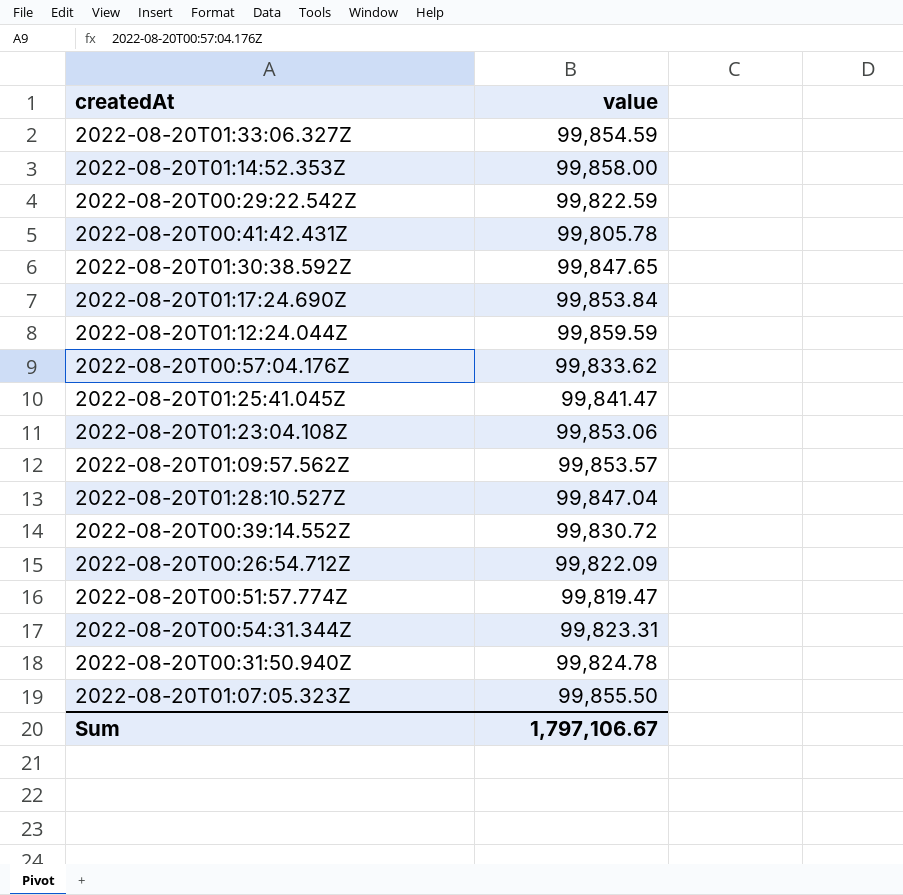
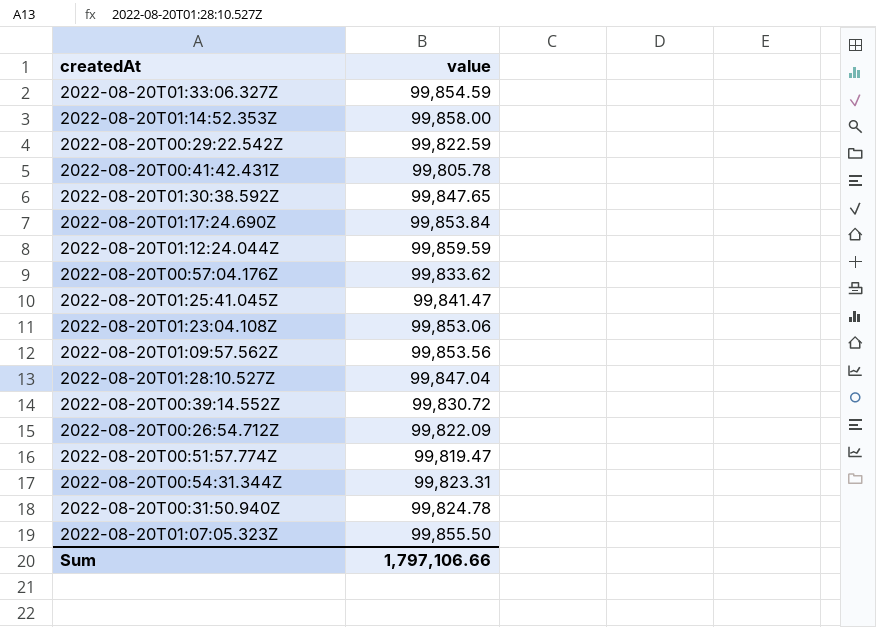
2022-08-20T01:09:57.562Z | value: 99,853.57 -> 99,853.56
Sum | value: 1,797,106.67 -> 1,797,106.66

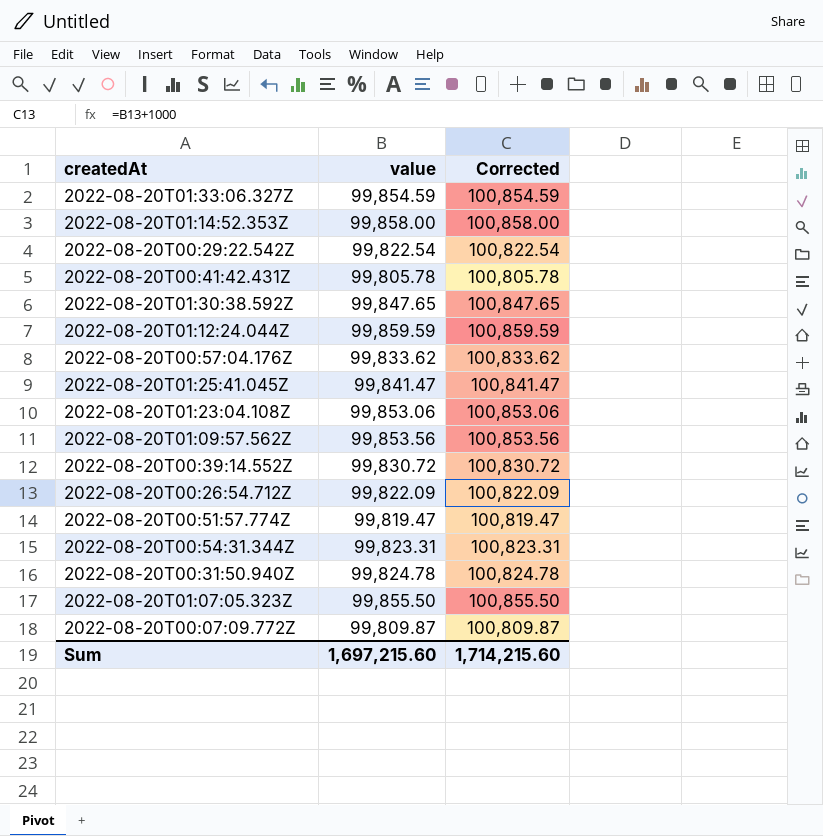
column Corrected | formula: none -> [value] + 1000
row 2022-08-20T01:17:24.690Z: 99,853.84 -> none
row 2022-08-20T01:28:10.527Z: 99,847.04 -> none
2022-08-20T00:29:22.542Z | value: 99,822.59 -> 99,822.54
row 2022-08-20T00:07:09.772Z: none -> 99,809.87 | 100,809.87
Sum | value: 1,797,106.66 -> 1,697,215.60

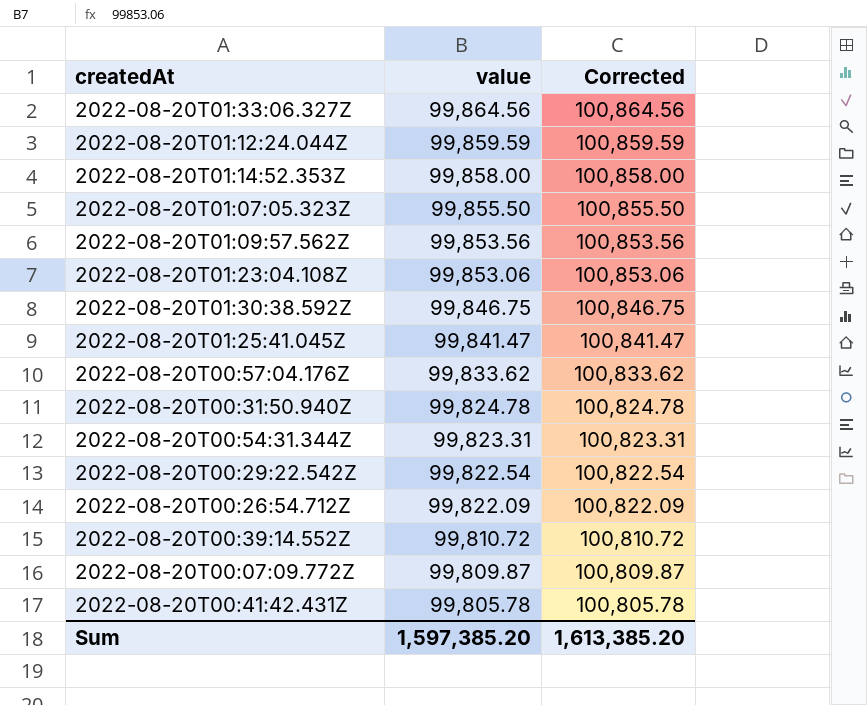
row order: none -> value descending
row 2022-08-20T00:51:57.774Z: 99,819.47 | 100,819.47 -> none
2022-08-20T01:33:06.327Z | value: 99,854.59 -> 99,864.56
2022-08-20T01:33:06.327Z | Corrected: 100,854.59 -> 100,864.56
2022-08-20T01:30:38.592Z | value: 99,847.65 -> 99,846.75
2022-08-20T01:30:38.592Z | Corrected: 100,847.65 -> 100,846.75
2022-08-20T00:39:14.552Z | value: 99,830.72 -> 99,810.72
2022-08-20T00:39:14.552Z | Corrected: 100,830.72 -> 100,810.72
Sum | value: 1,697,215.60 -> 1,597,385.20
Sum | Corrected: 1,714,215.60 -> 1,613,385.20

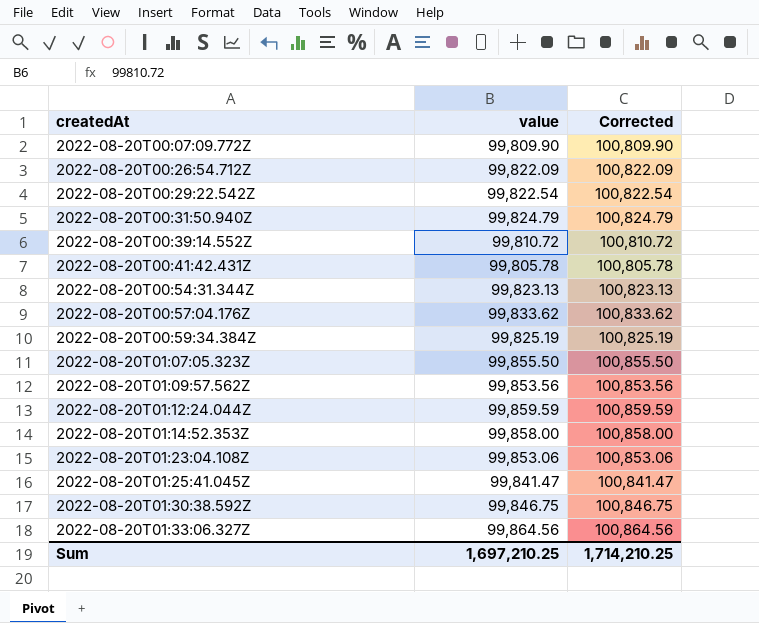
row order: value descending -> createdAt ascending
2022-08-20T00:07:09.772Z | value: 99,809.87 -> 99,809.90
2022-08-20T00:07:09.772Z | Corrected: 100,809.87 -> 100,809.90
2022-08-20T00:31:50.940Z | value: 99,824.78 -> 99,824.79
2022-08-20T00:31:50.940Z | Corrected: 100,824.78 -> 100,824.79
2022-08-20T00:54:31.344Z | value: 99,823.31 -> 99,823.13
2022-08-20T00:54:31.344Z | Corrected: 100,823.31 -> 100,823.13
row 2022-08-20T00:59:34.384Z: none -> 99,825.19 | 100,825.19
Sum | value: 1,597,385.20 -> 1,697,210.25
Sum | Corrected: 1,613,385.20 -> 1,714,210.25

